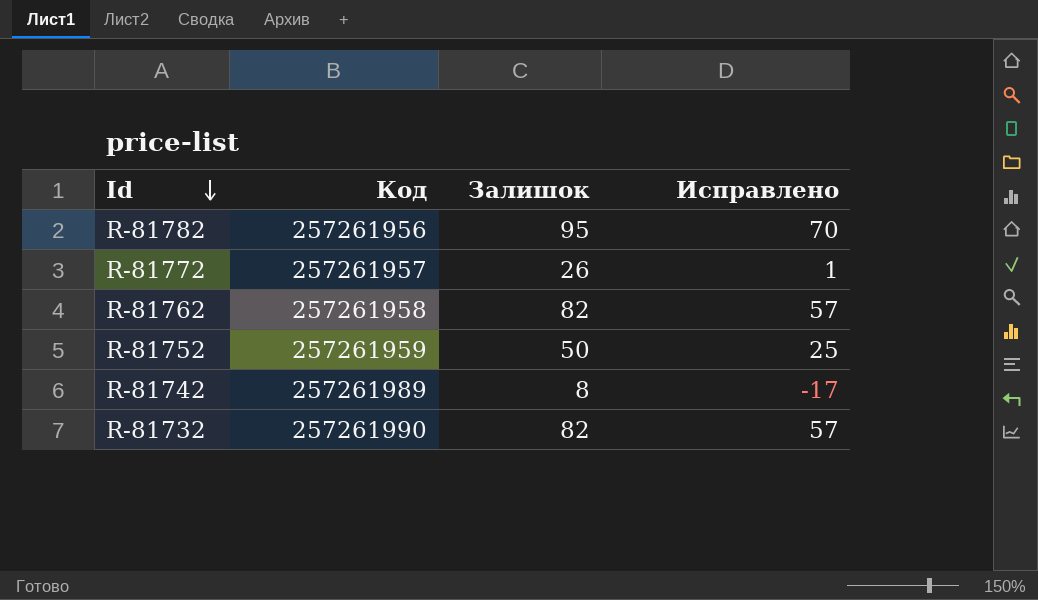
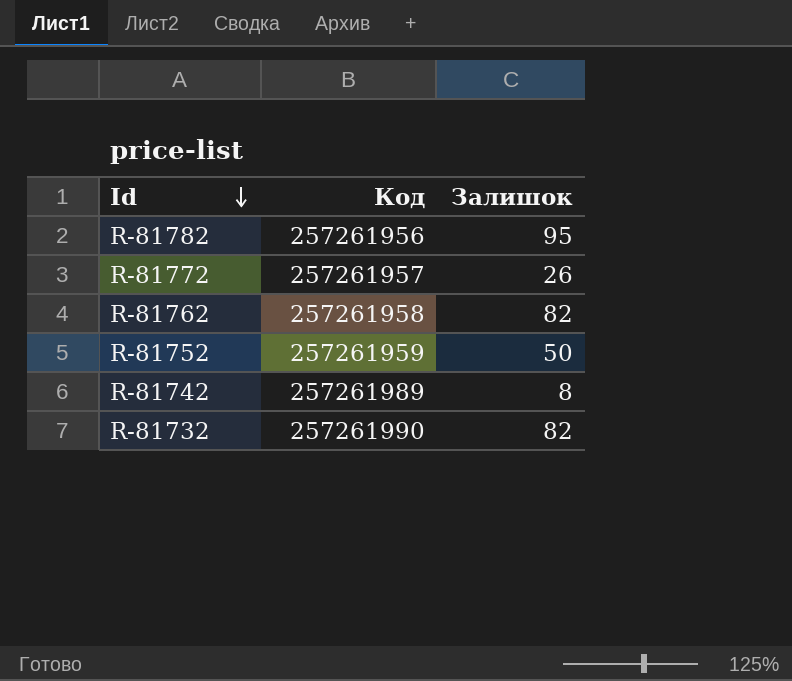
column Исправлено | formula: [Залишок] - 25 -> none

